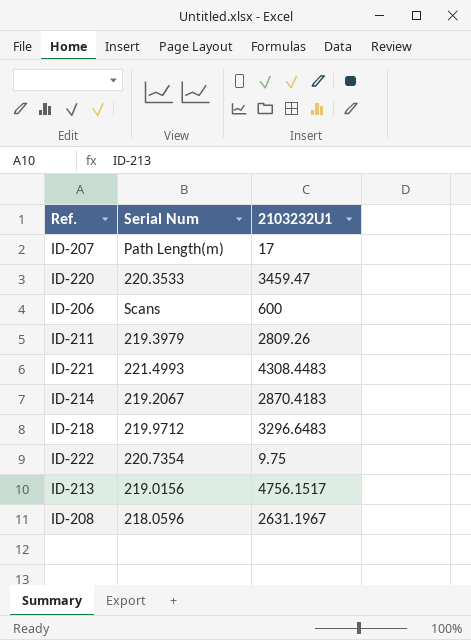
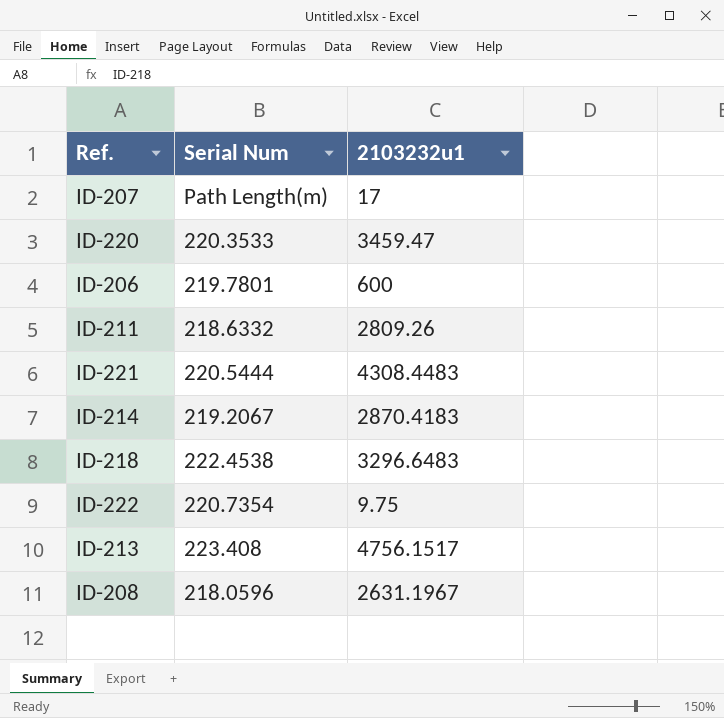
column name: 2103232U1 -> 2103232u1
ID-206 | Serial Num: Scans -> 219.7801
ID-211 | Serial Num: 219.3979 -> 218.6332
ID-221 | Serial Num: 221.4993 -> 220.5444
ID-218 | Serial Num: 219.9712 -> 222.4538
ID-213 | Serial Num: 219.0156 -> 223.408

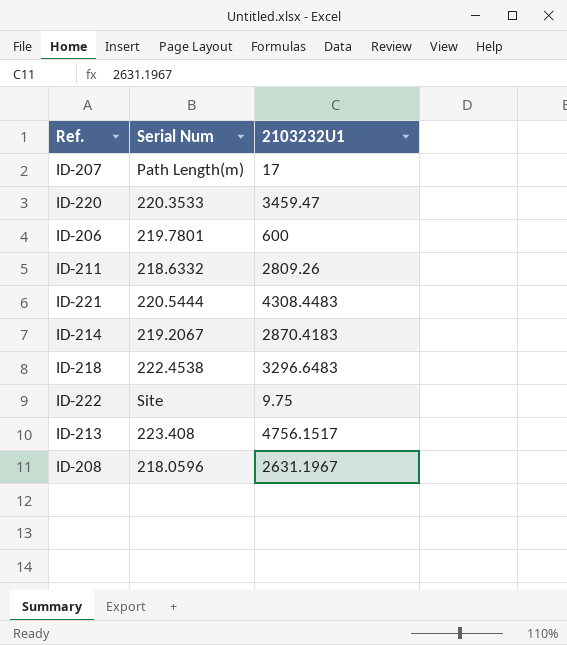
column name: 2103232u1 -> 2103232U1
ID-222 | Serial Num: 220.7354 -> Site

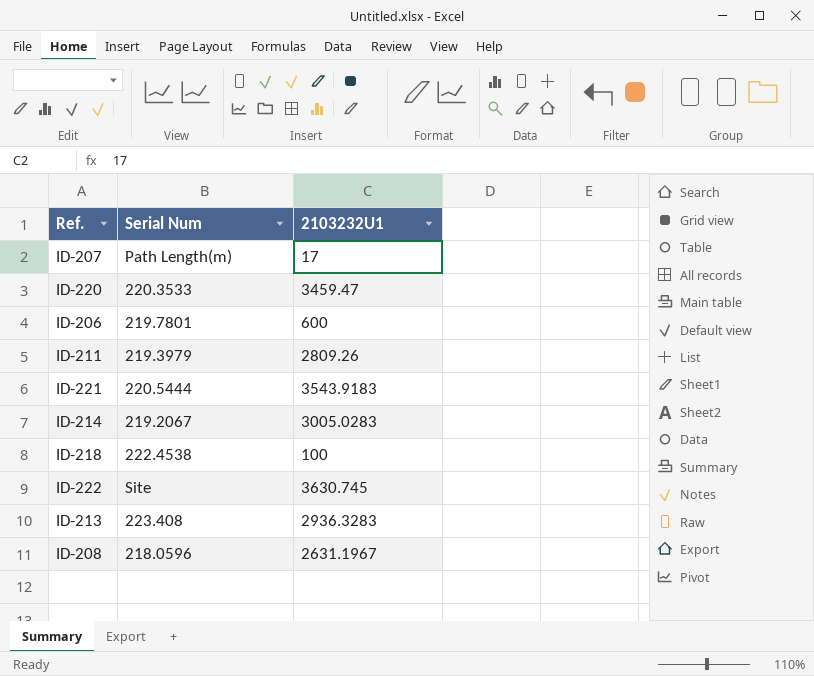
ID-211 | Serial Num: 218.6332 -> 219.3979
ID-221 | 2103232U1: 4308.4483 -> 3543.9183
ID-214 | 2103232U1: 2870.4183 -> 3005.0283
ID-218 | 2103232U1: 3296.6483 -> 100
ID-222 | 2103232U1: 9.75 -> 3630.745
ID-213 | 2103232U1: 4756.1517 -> 2936.3283

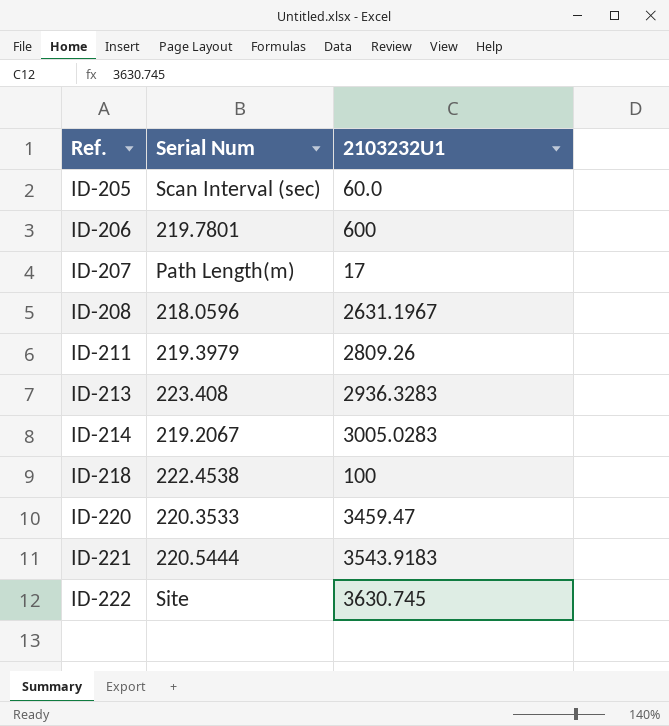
row order: none -> Ref. ascending
row ID-205: none -> Scan Interval (sec) | 60.0

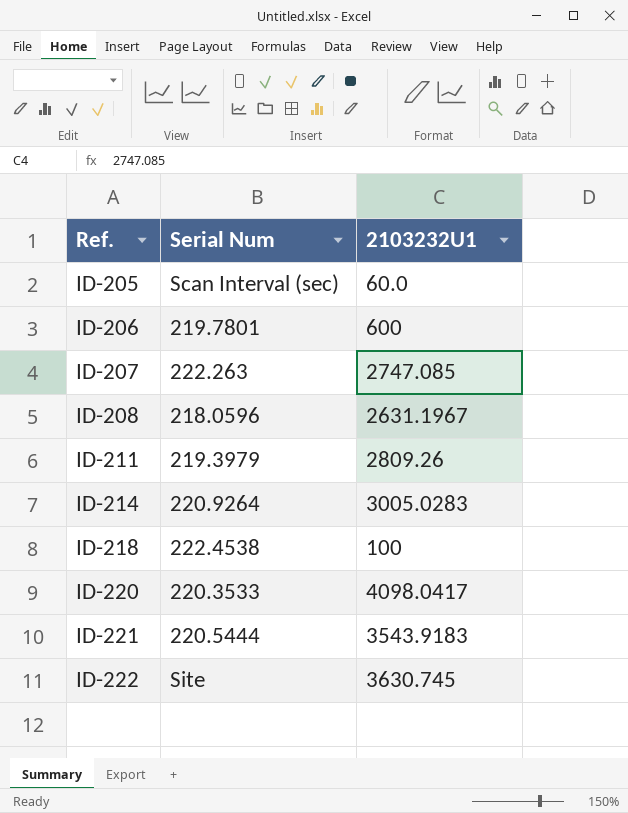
row ID-213: 223.408 | 2936.3283 -> none
ID-207 | Serial Num: Path Length(m) -> 222.263
ID-207 | 2103232U1: 17 -> 2747.085
ID-214 | Serial Num: 219.2067 -> 220.9264
ID-220 | 2103232U1: 3459.47 -> 4098.0417

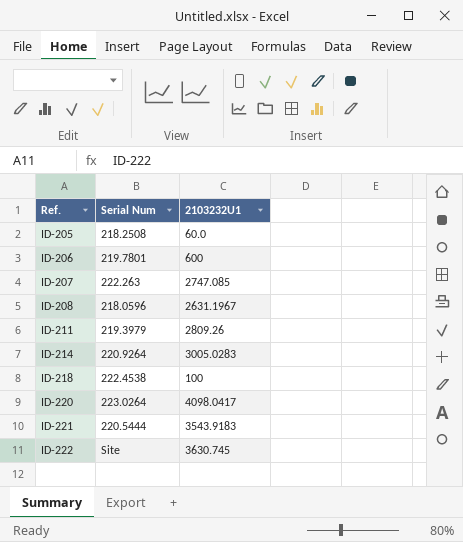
ID-205 | Serial Num: Scan Interval (sec) -> 218.2508
ID-220 | Serial Num: 220.3533 -> 223.0264

